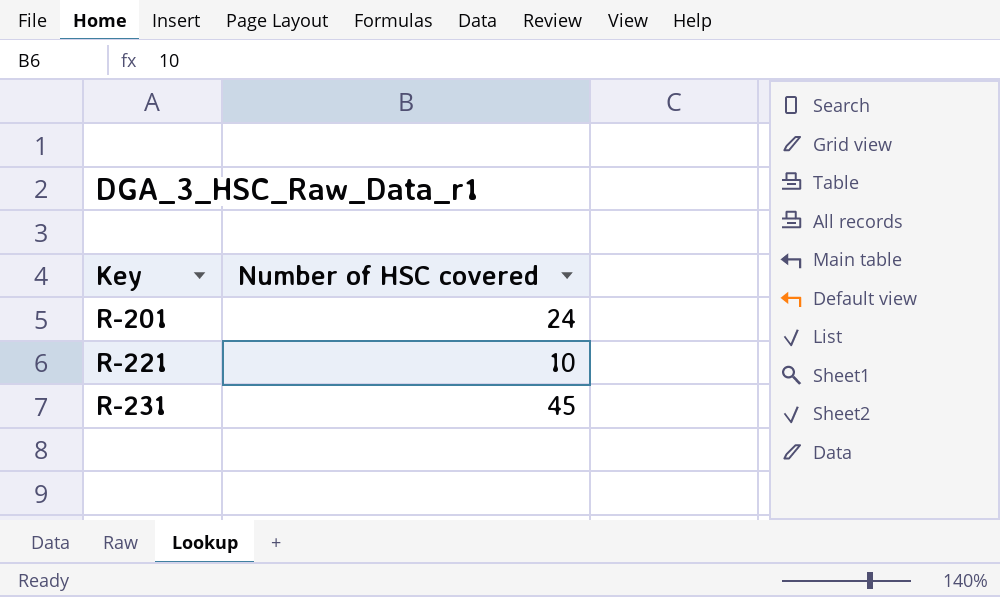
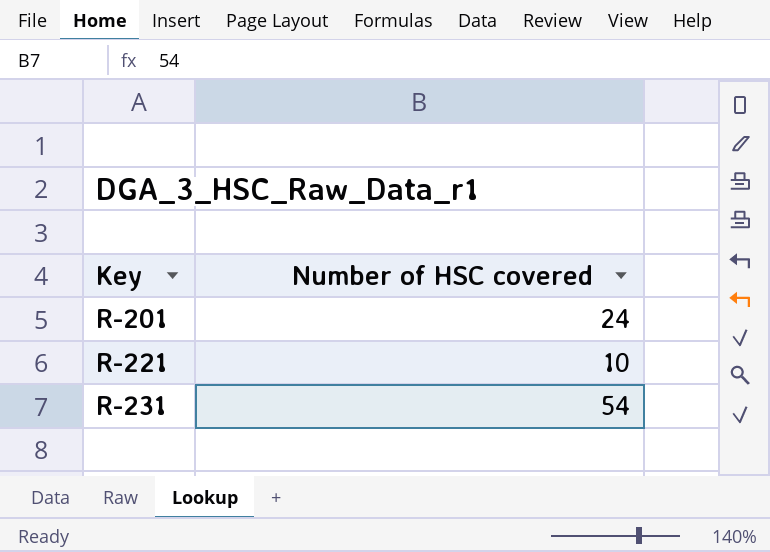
R-231 | Number of HSC covered: 45 -> 54

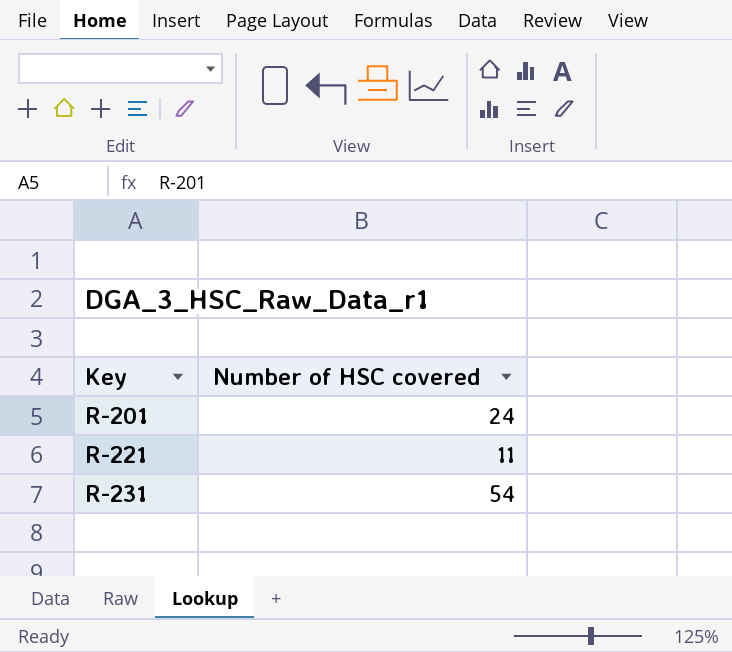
R-221 | Number of HSC covered: 10 -> 11

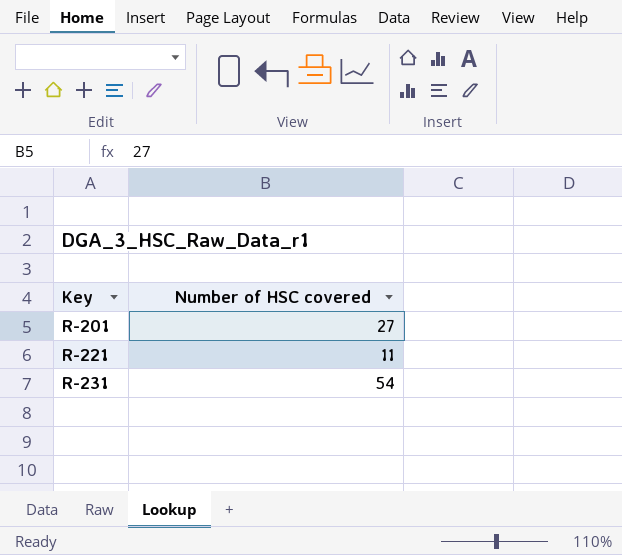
R-201 | Number of HSC covered: 24 -> 27

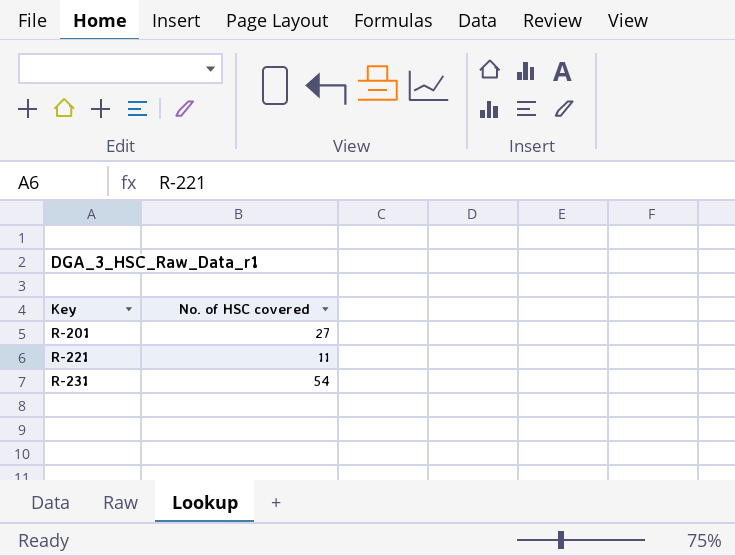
column name: Number of HSC covered -> No. of HSC covered

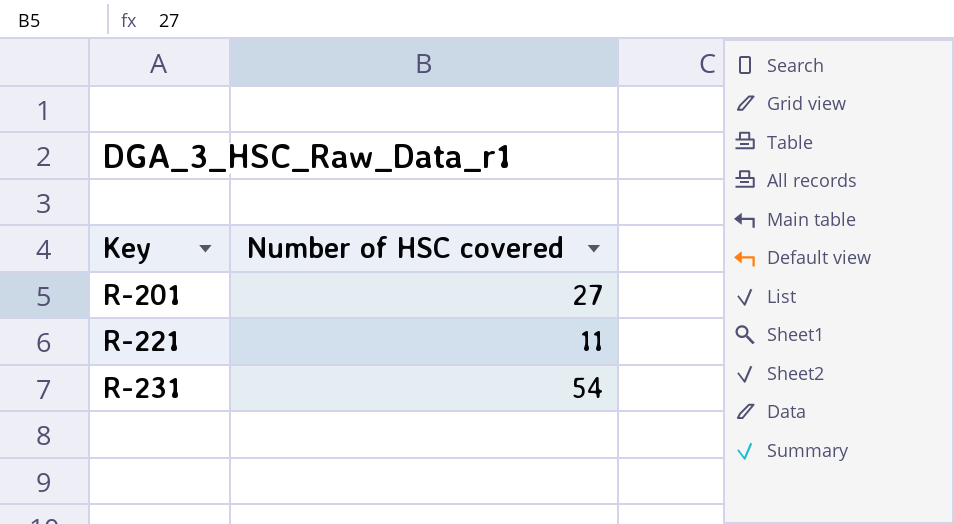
column name: No. of HSC covered -> Number of HSC covered

